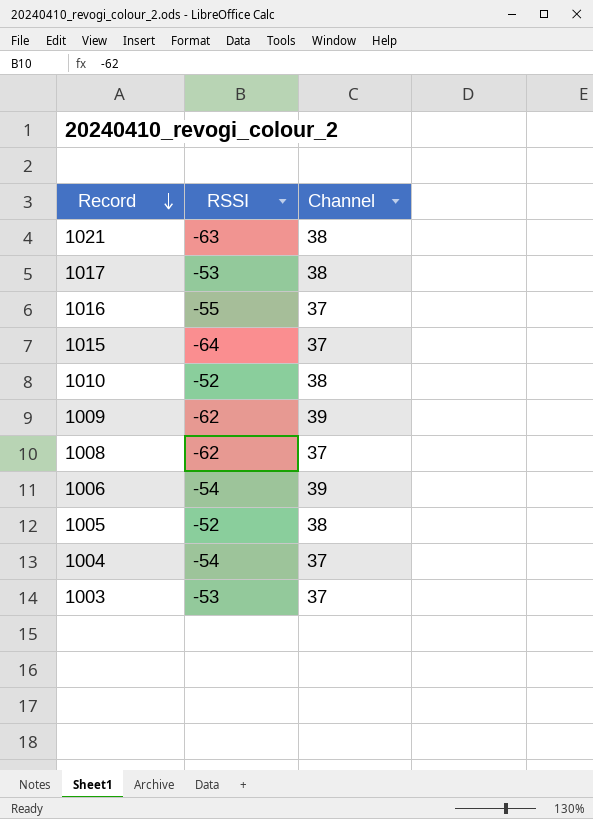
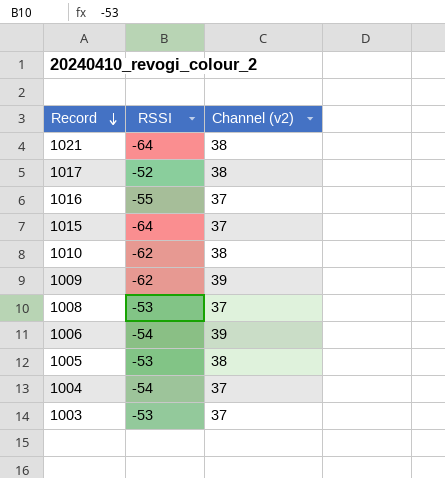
column name: Channel -> Channel (v2)
1021 | RSSI: -63 -> -64
1017 | RSSI: -53 -> -52
1010 | RSSI: -52 -> -62
1008 | RSSI: -62 -> -53
1005 | RSSI: -52 -> -53

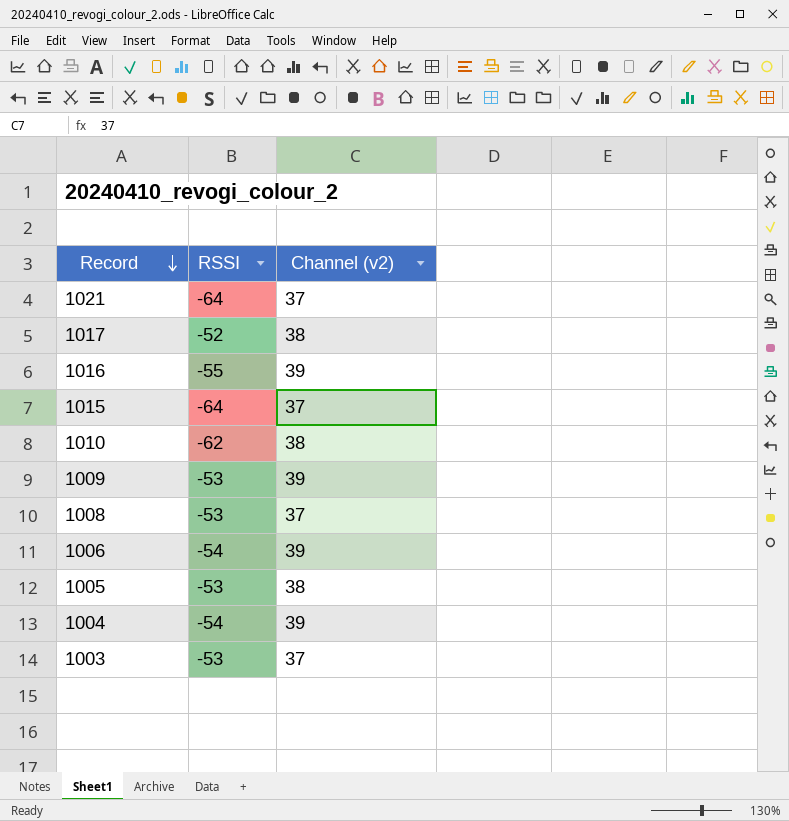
1021 | Channel (v2): 38 -> 37
1016 | Channel (v2): 37 -> 39
1009 | RSSI: -62 -> -53
1004 | Channel (v2): 37 -> 39

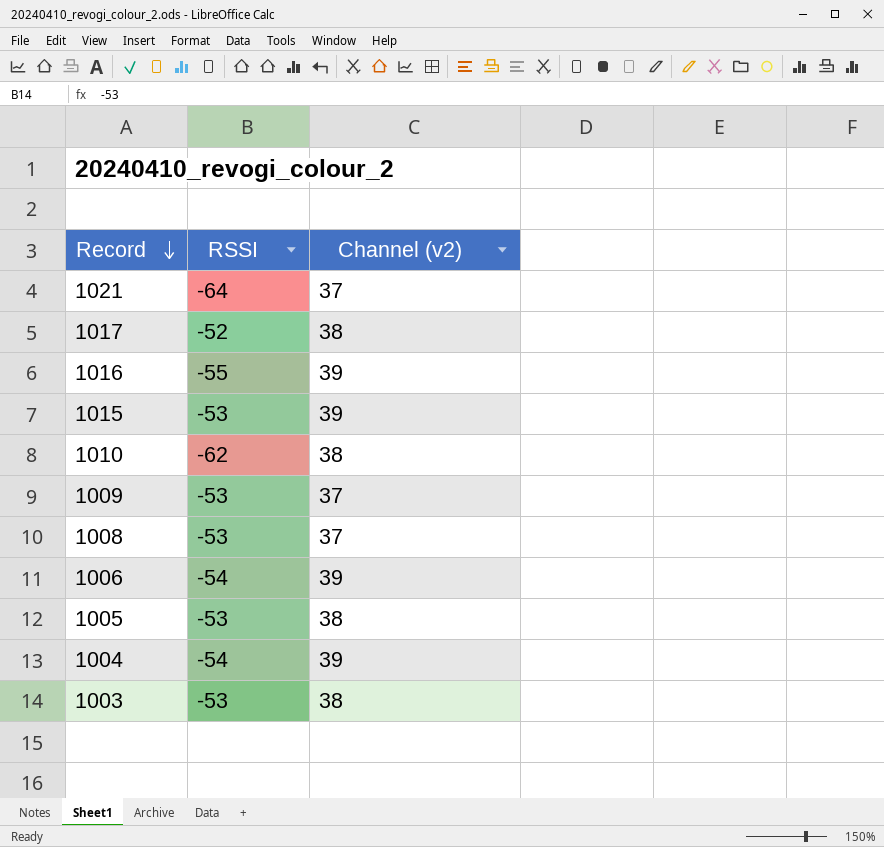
1015 | RSSI: -64 -> -53
1015 | Channel (v2): 37 -> 39
1009 | Channel (v2): 39 -> 37
1003 | Channel (v2): 37 -> 38

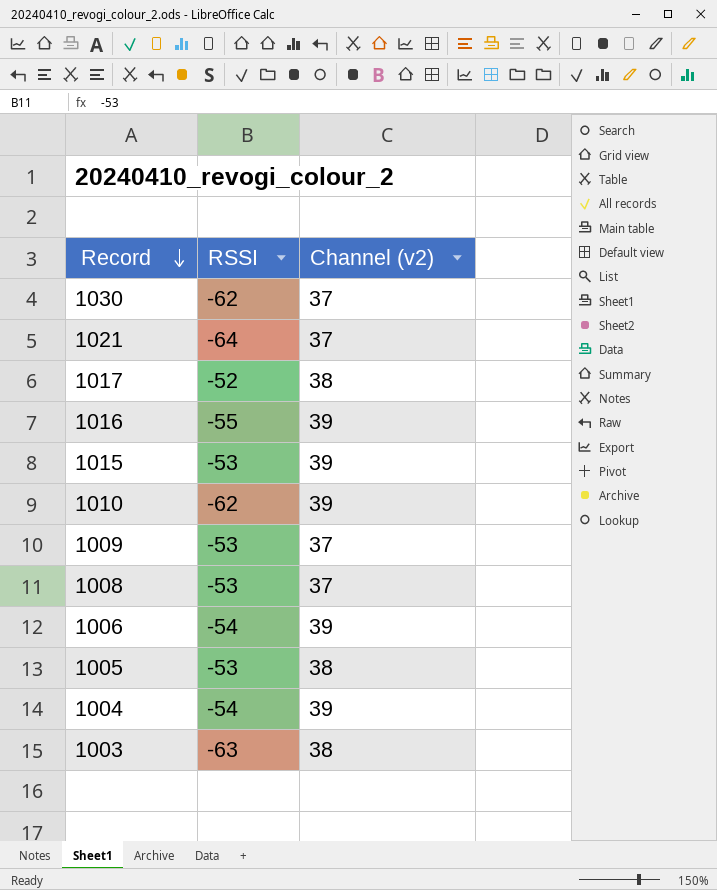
row 1030: none -> -62 | 37
1010 | Channel (v2): 38 -> 39
1003 | RSSI: -53 -> -63

